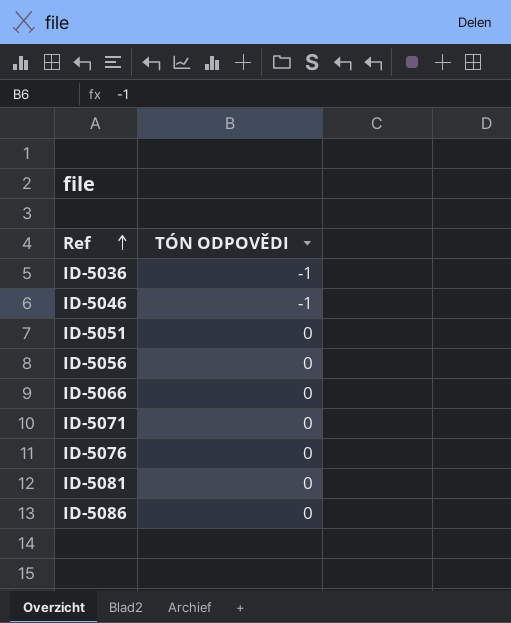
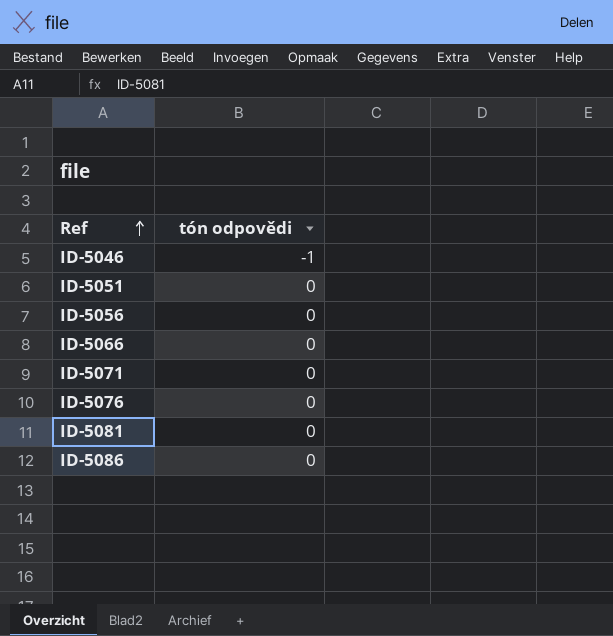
column name: TÓN ODPOVĚDI -> tón odpovědi
row ID-5036: -1 -> none

